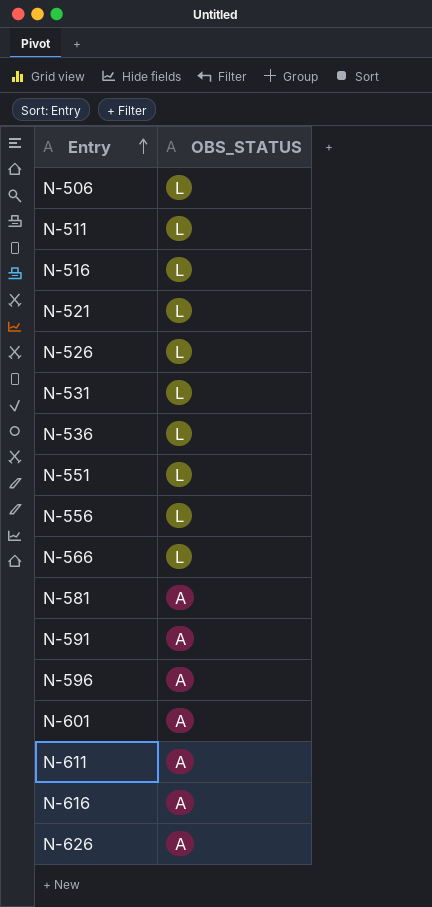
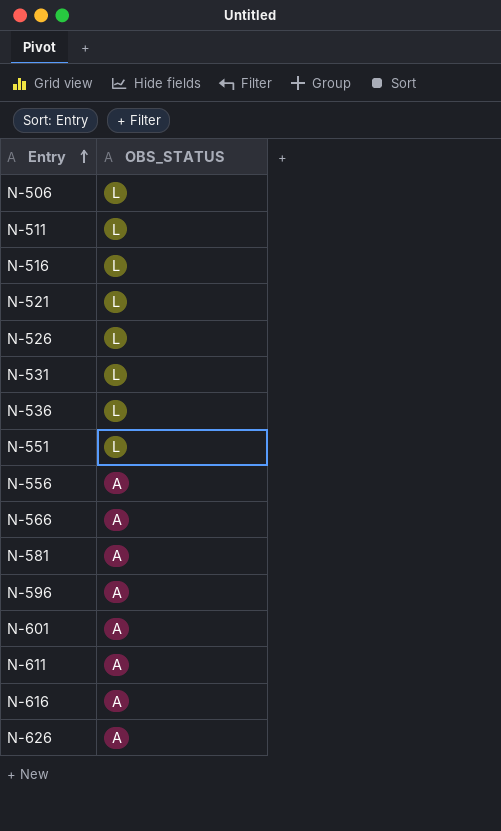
row N-591: A -> none
N-556 | OBS_STATUS: L -> A
N-566 | OBS_STATUS: L -> A

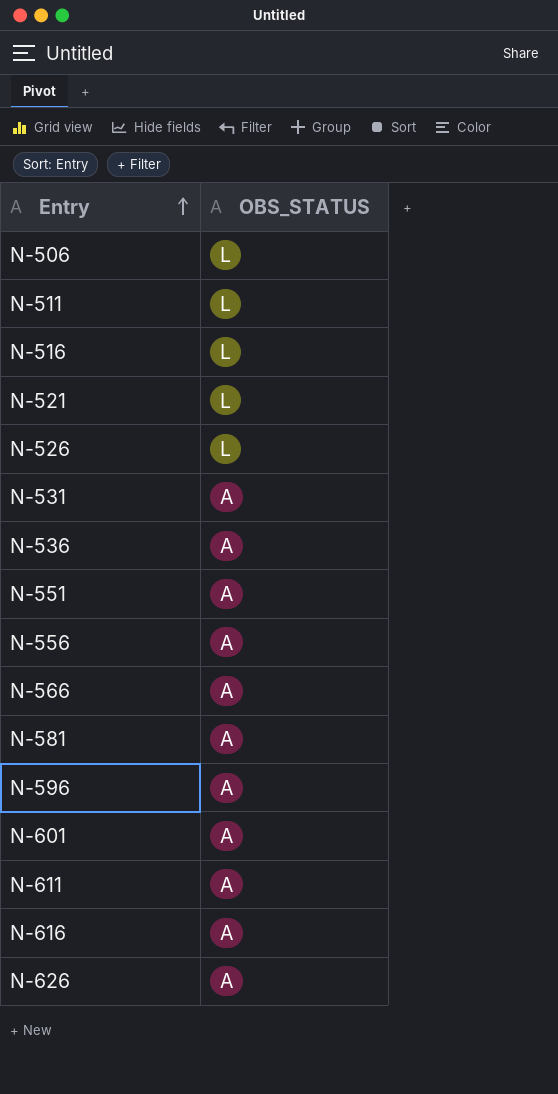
N-531 | OBS_STATUS: L -> A
N-536 | OBS_STATUS: L -> A
N-551 | OBS_STATUS: L -> A

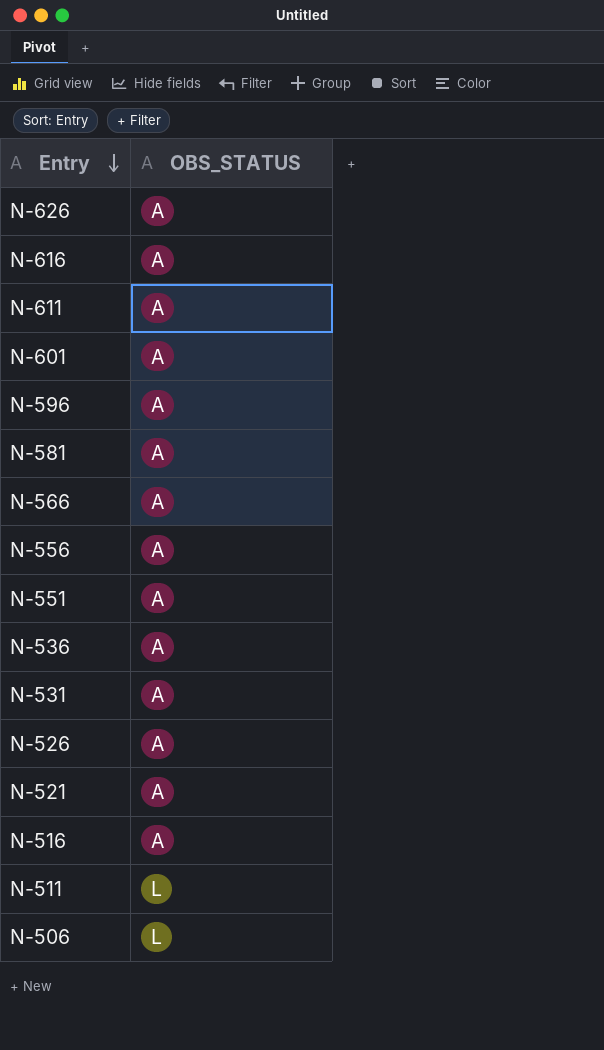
row order: Entry ascending -> Entry descending
N-526 | OBS_STATUS: L -> A
N-521 | OBS_STATUS: L -> A
N-516 | OBS_STATUS: L -> A

